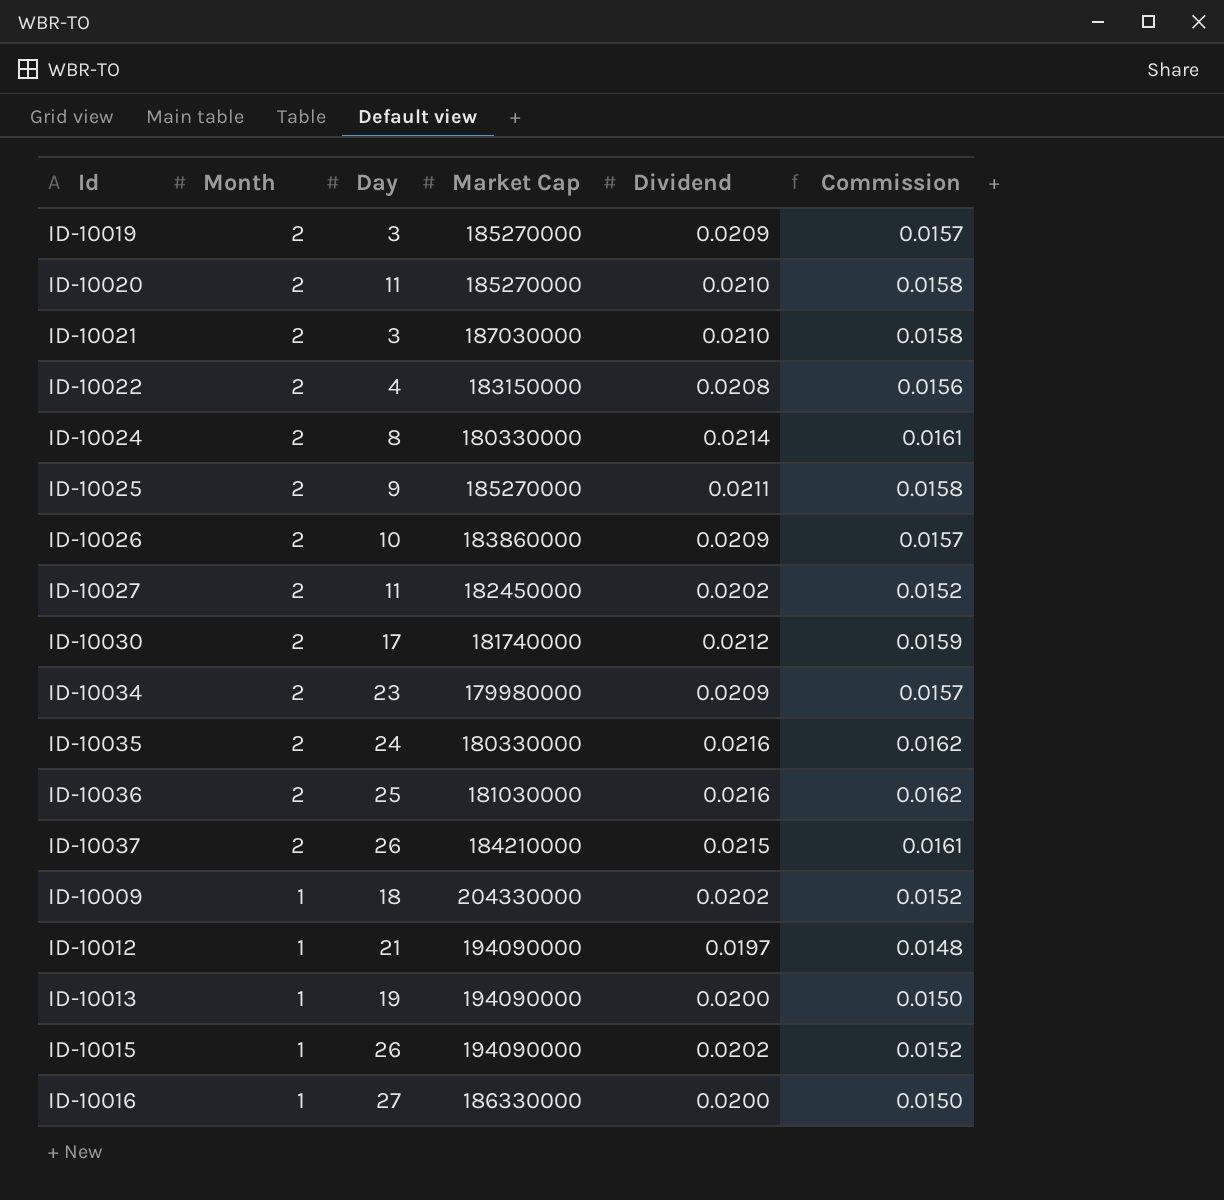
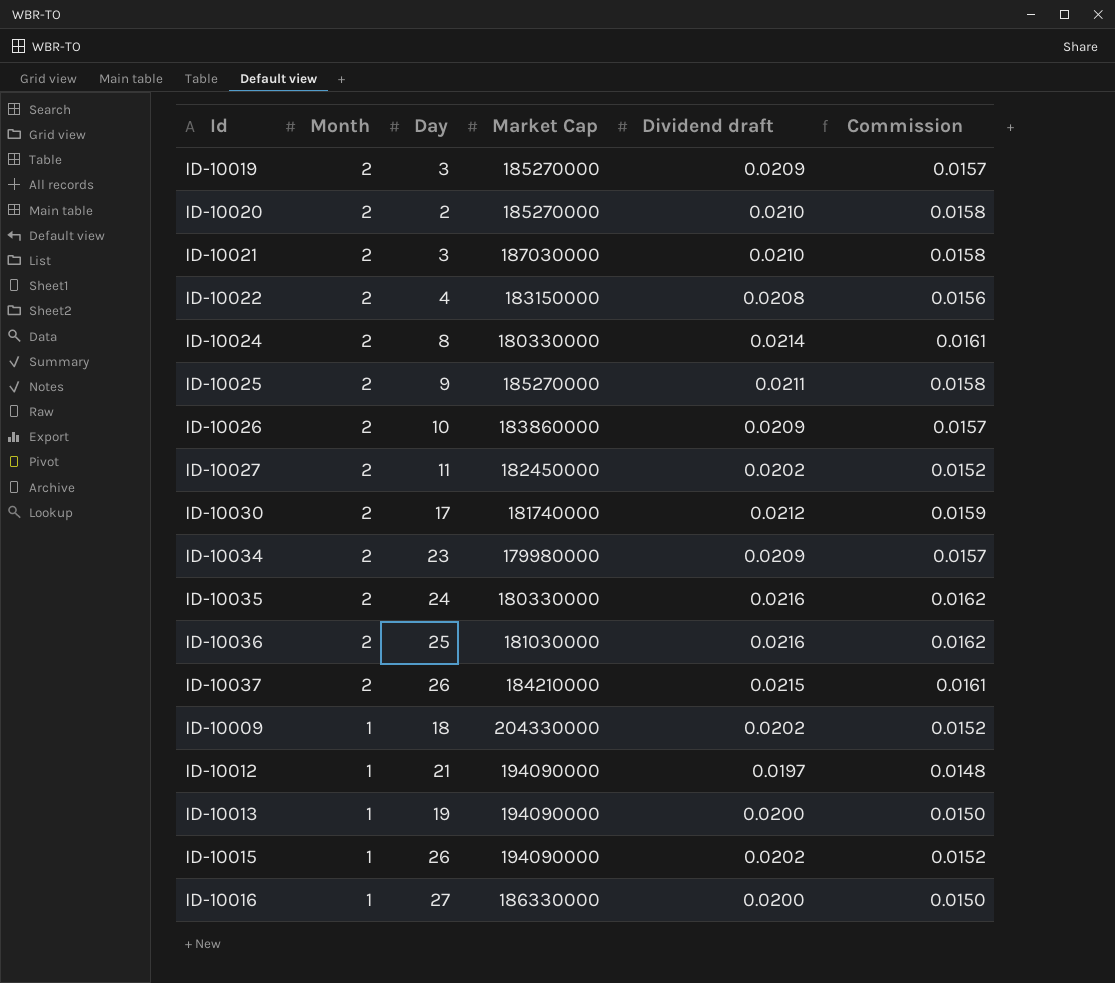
column name: Dividend -> Dividend draft
ID-10020 | Day: 11 -> 2

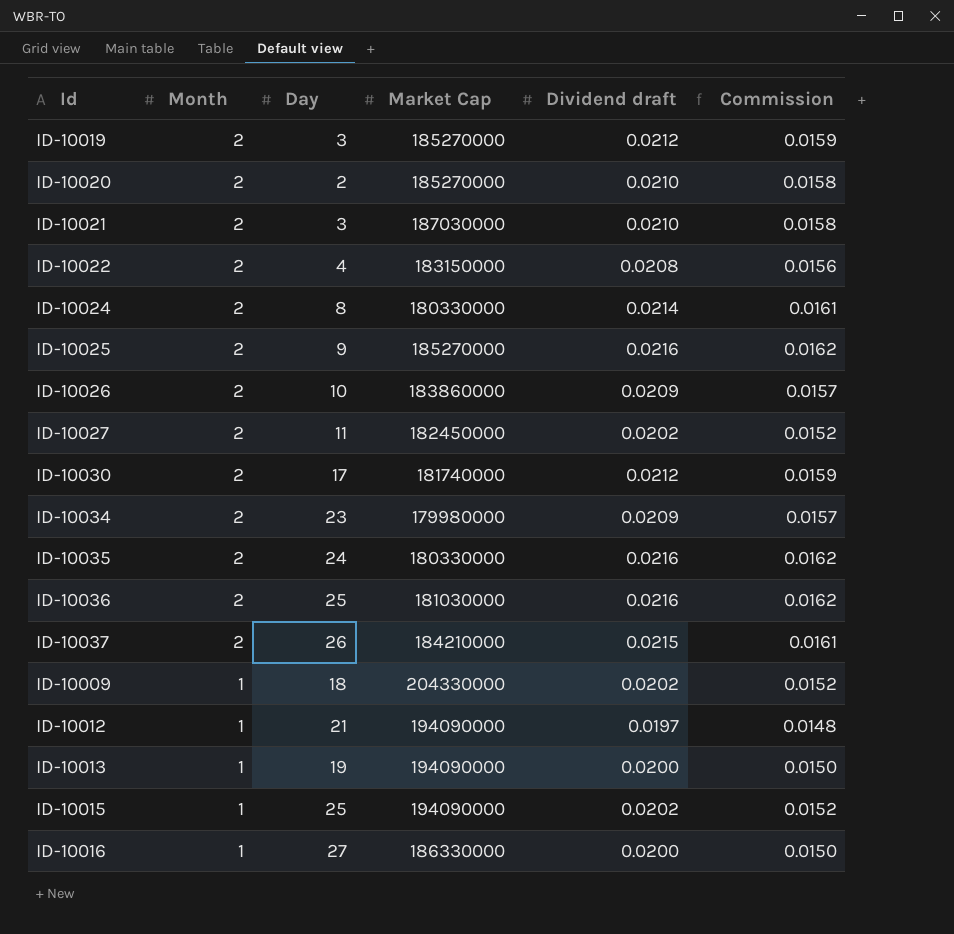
ID-10019 | Dividend draft: 0.0209 -> 0.0212
ID-10019 | Commission: 0.0157 -> 0.0159
ID-10025 | Dividend draft: 0.0211 -> 0.0216
ID-10025 | Commission: 0.0158 -> 0.0162
ID-10015 | Day: 26 -> 25

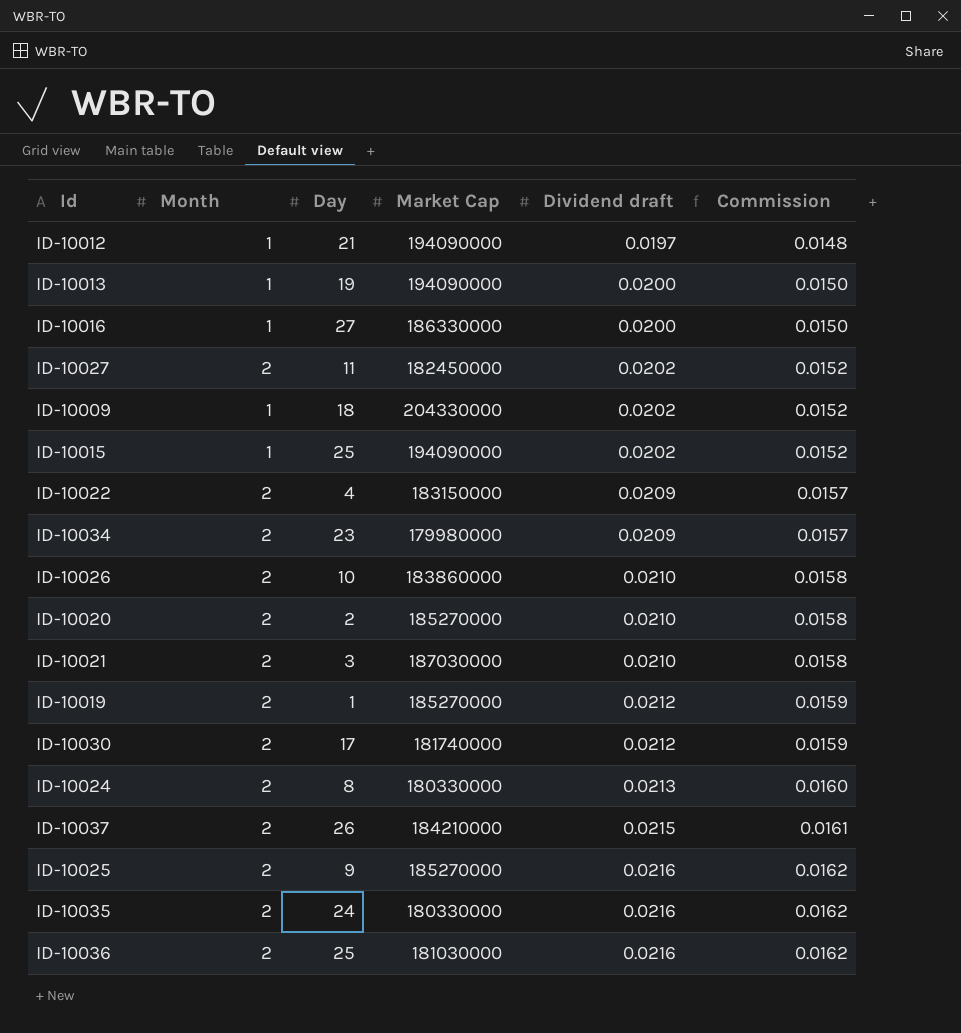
row order: Month descending -> Dividend draft ascending
ID-10022 | Dividend draft: 0.0208 -> 0.0209
ID-10022 | Commission: 0.0156 -> 0.0157
ID-10026 | Dividend draft: 0.0209 -> 0.0210
ID-10026 | Commission: 0.0157 -> 0.0158
ID-10019 | Day: 3 -> 1
ID-10024 | Dividend draft: 0.0214 -> 0.0213
ID-10024 | Commission: 0.0161 -> 0.0160

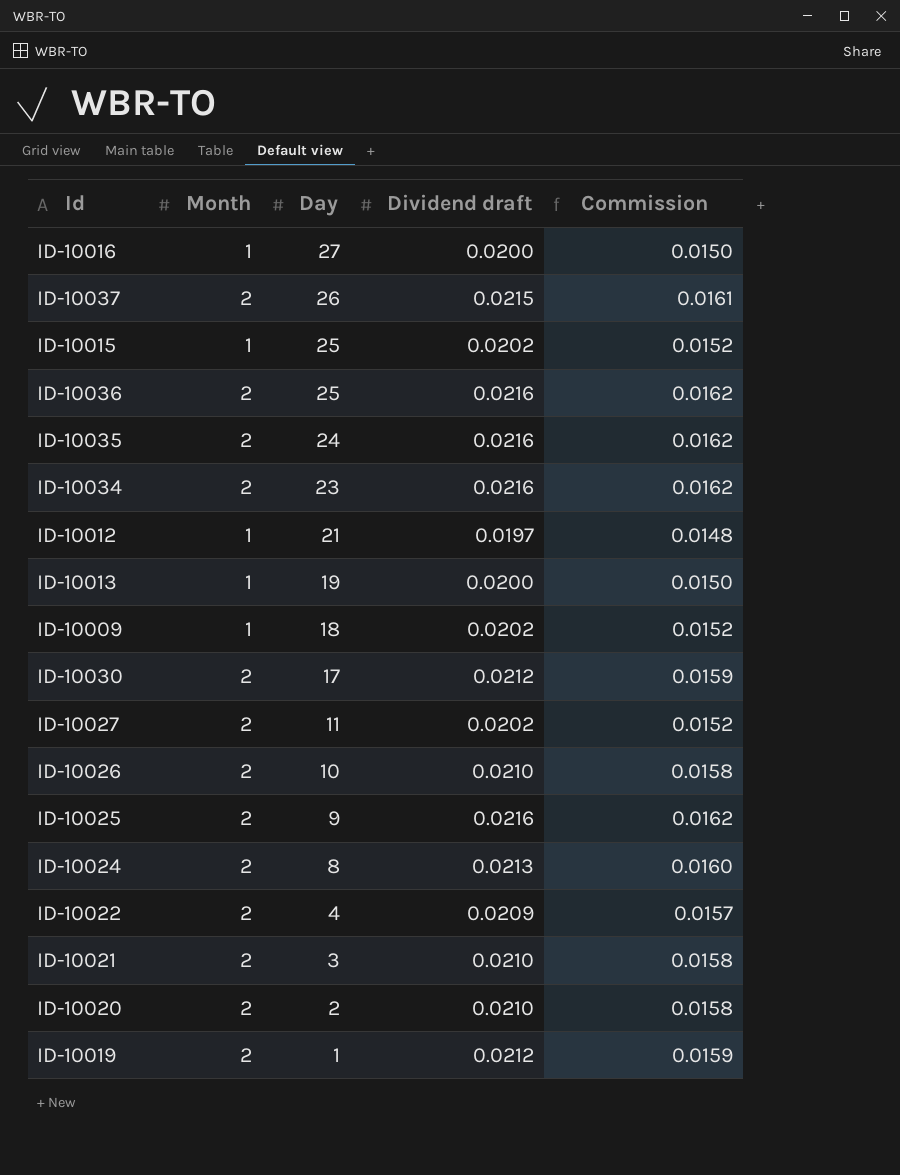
row order: Dividend draft ascending -> Day descending
column Market Cap | position: 4 -> none
ID-10034 | Dividend draft: 0.0209 -> 0.0216
ID-10034 | Commission: 0.0157 -> 0.0162

